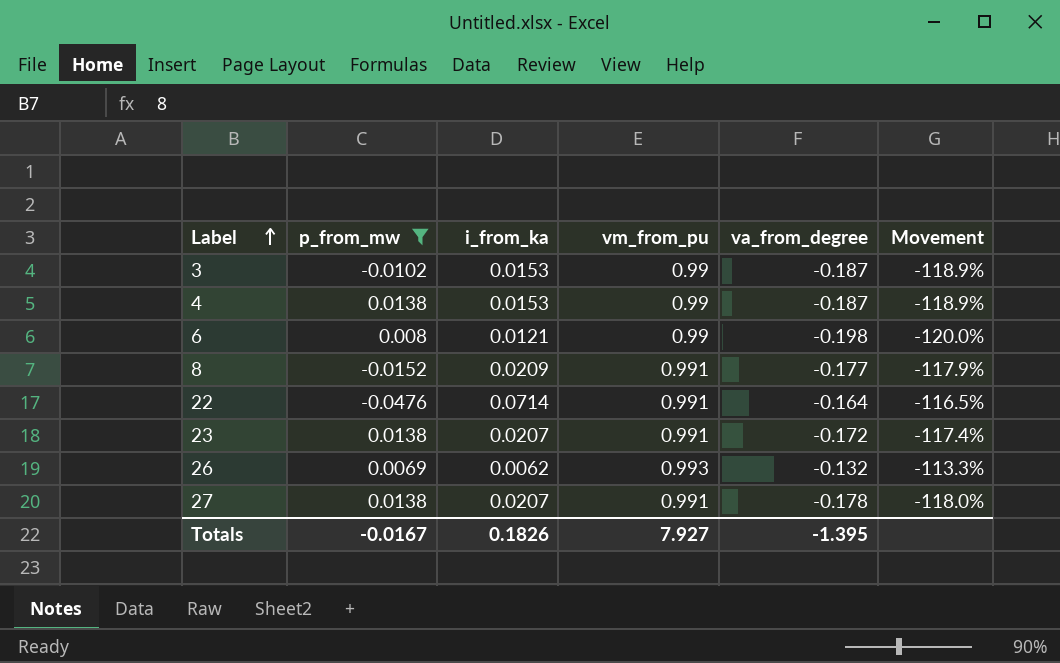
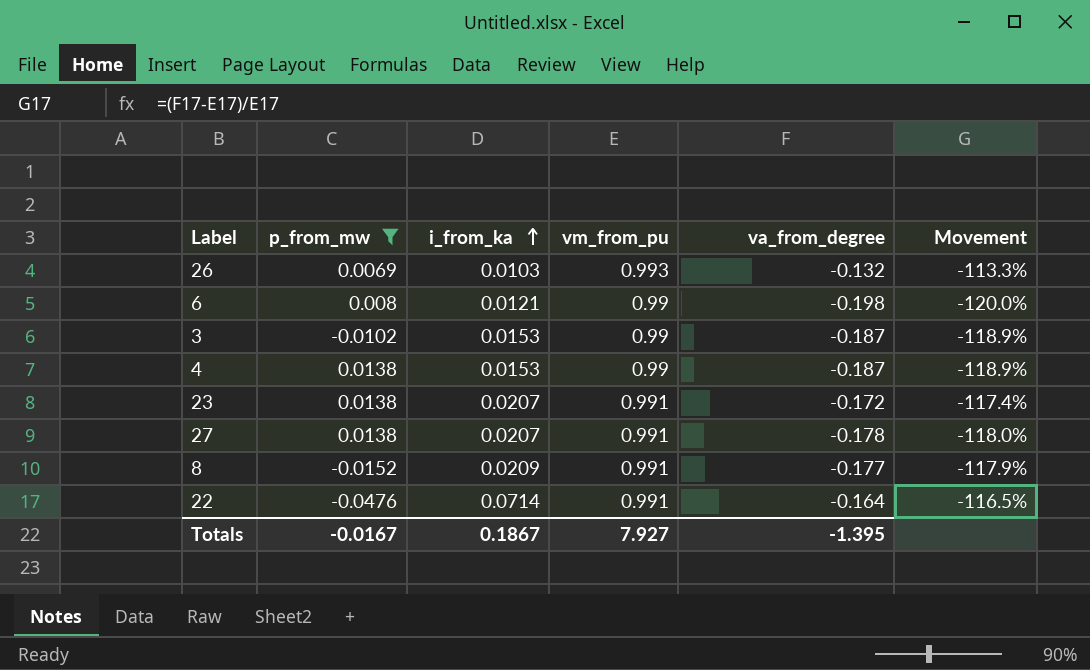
row order: Label ascending -> i_from_ka ascending
26 | i_from_ka: 0.0062 -> 0.0103
Totals | i_from_ka: 0.1826 -> 0.1867

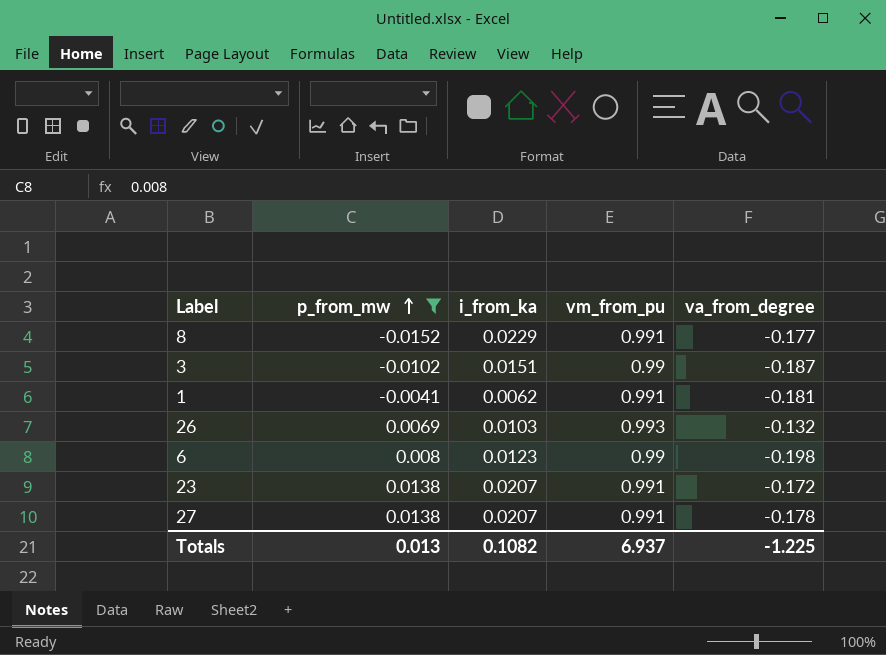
row order: i_from_ka ascending -> p_from_mw ascending
column Movement | formula: ([va_from_degree] - [vm_from_pu]) / [vm_from_pu] -> none
row 4: 0.0138 | 0.0153 | 0.99 | -0.187 | -118.9% -> none
row 22: -0.0476 | 0.0714 | 0.991 | -0.164 | -116.5% -> none
8 | i_from_ka: 0.0209 -> 0.0229
3 | i_from_ka: 0.0153 -> 0.0151
row 1: none -> -0.0041 | 0.0062 | 0.991 | -0.181
6 | i_from_ka: 0.0121 -> 0.0123
Totals | p_from_mw: -0.0167 -> 0.013
Totals | i_from_ka: 0.1867 -> 0.1082
Totals | vm_from_pu: 7.927 -> 6.937
Totals | va_from_degree: -1.395 -> -1.225

